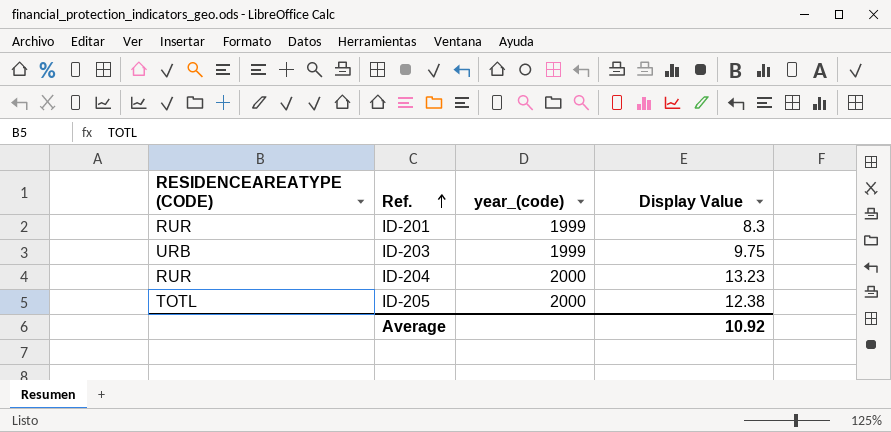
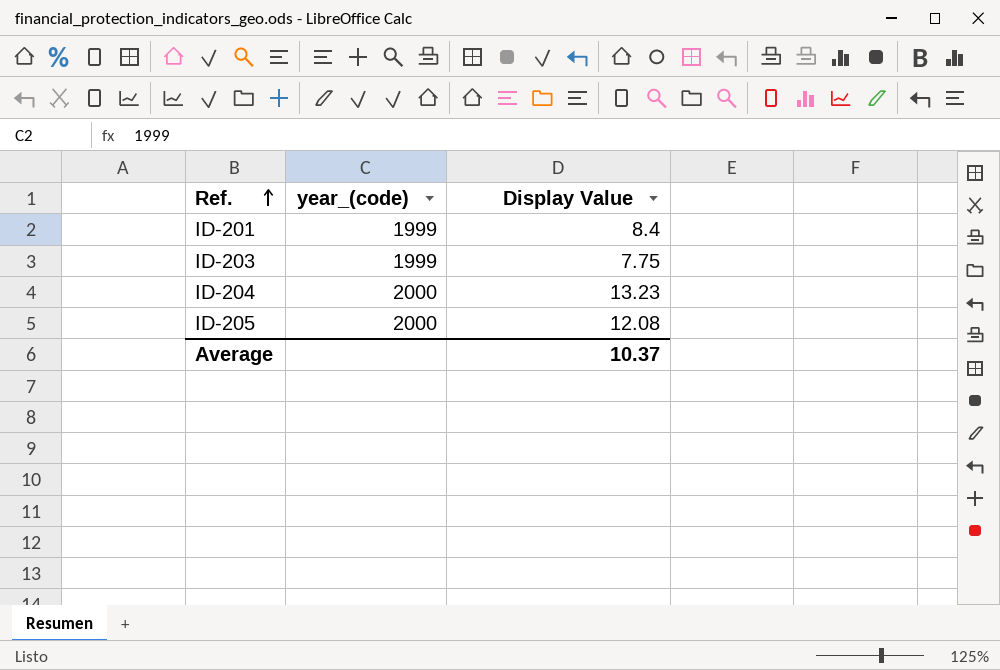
column RESIDENCEAREATYPE (CODE) | position: 1 -> none
ID-201 | Display Value: 8.3 -> 8.4
ID-203 | Display Value: 9.75 -> 7.75
ID-205 | Display Value: 12.38 -> 12.08
Average | Display Value: 10.92 -> 10.37

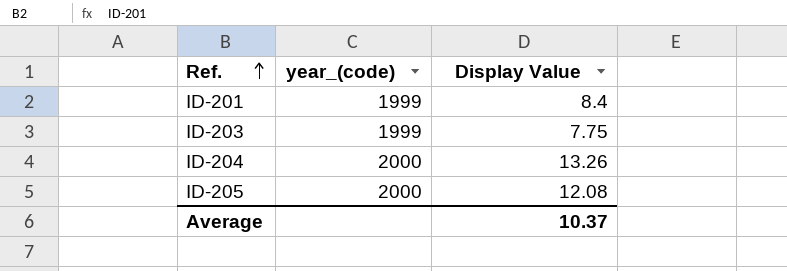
ID-204 | Display Value: 13.23 -> 13.26

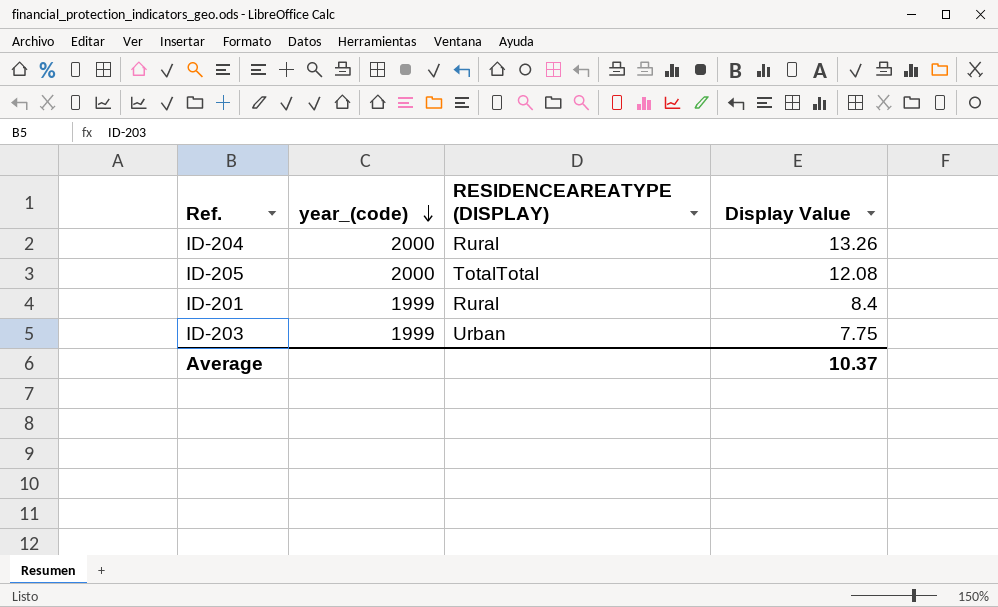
row order: Ref. ascending -> year_(code) descending
column RESIDENCEAREATYPE (DISPLAY) | position: none -> 3

